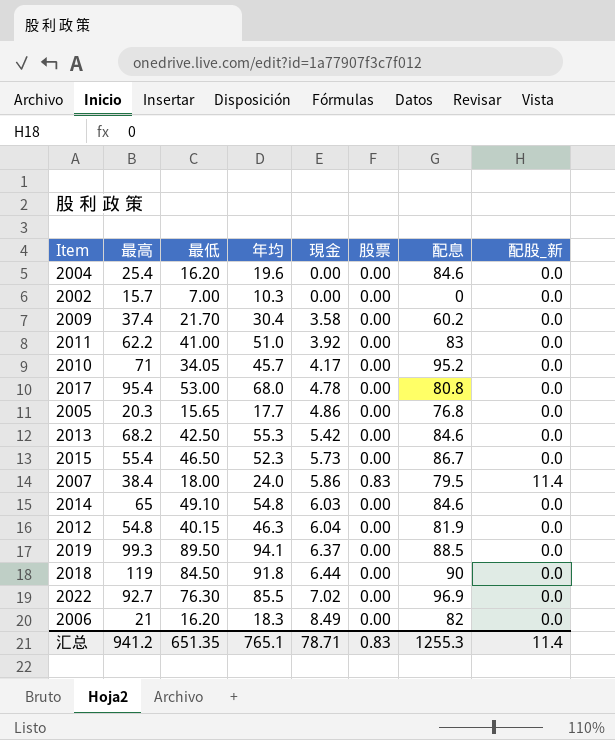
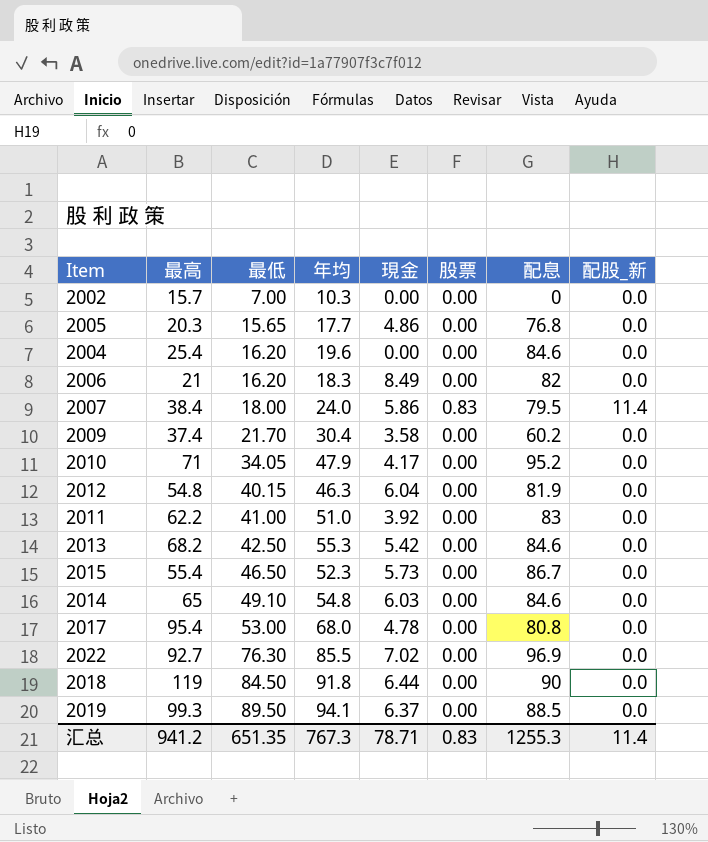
row order: 現金 ascending -> 最低 ascending
2010 | 年均: 45.7 -> 47.9
汇总 | 年均: 765.1 -> 767.3

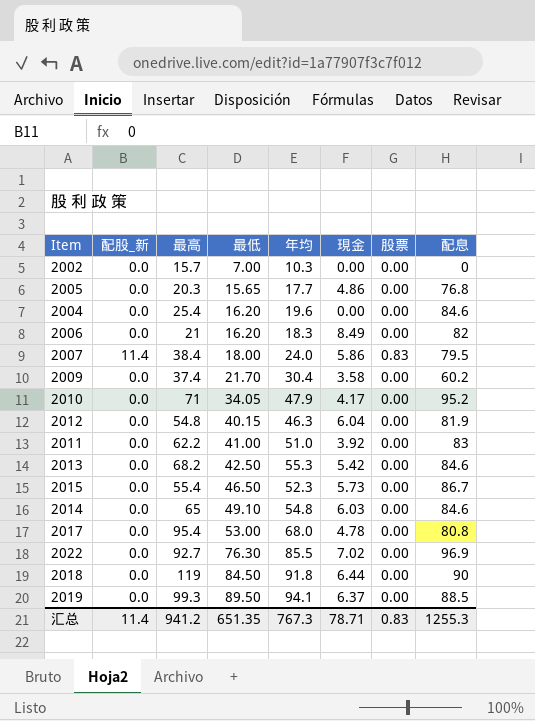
column 配股_新 | position: 8 -> 2

